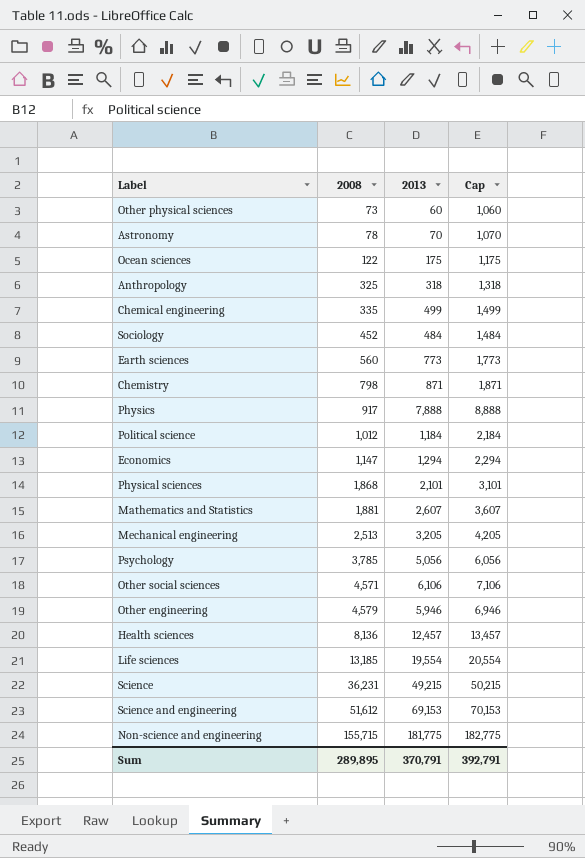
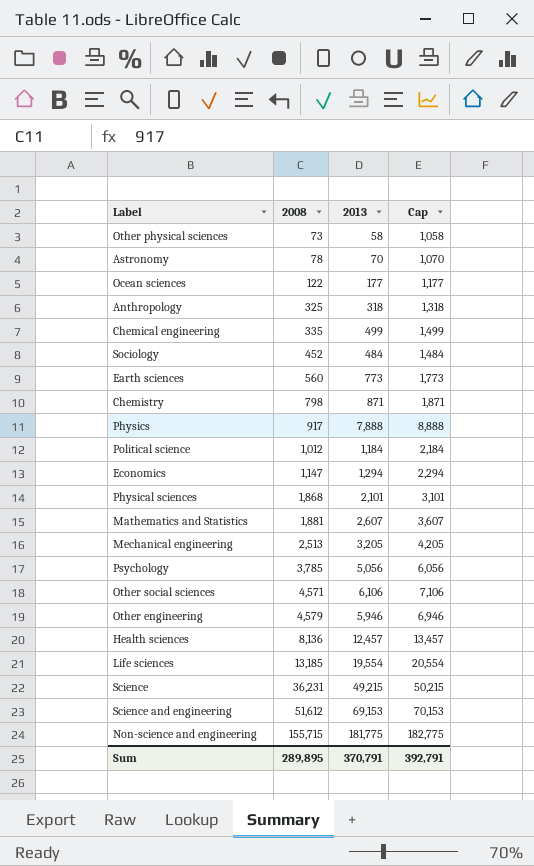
Other physical sciences | 2013: 60 -> 58
Other physical sciences | Cap: 1,060 -> 1,058
Ocean sciences | 2013: 175 -> 177
Ocean sciences | Cap: 1,175 -> 1,177

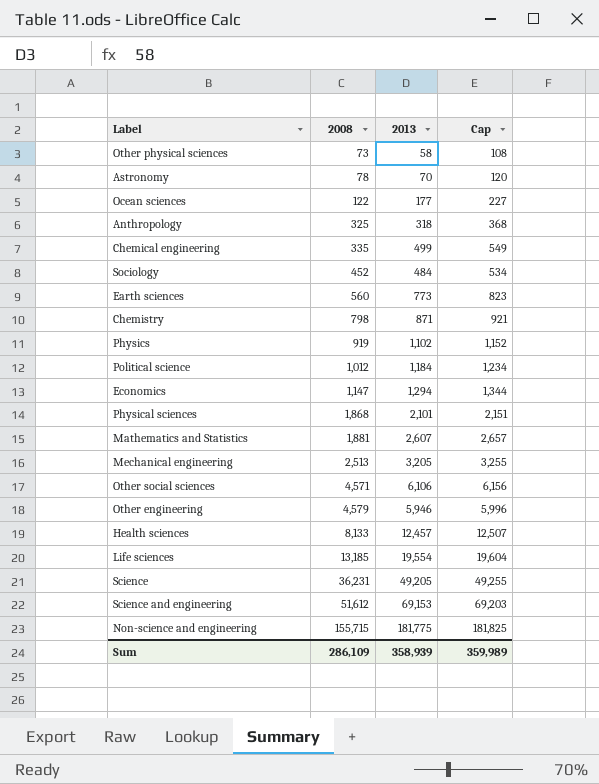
column Cap | formula: [2013] + 1000 -> [2013] + 50
row Psychology: 3,785 | 5,056 | 6,056 -> none
Physics | 2008: 917 -> 919
Physics | 2013: 7,888 -> 1,102
Health sciences | 2008: 8,136 -> 8,133
Science | 2013: 49,215 -> 49,205
Sum | 2008: 289,895 -> 286,109
Sum | 2013: 370,791 -> 358,939
Sum | Cap: 392,791 -> 359,989

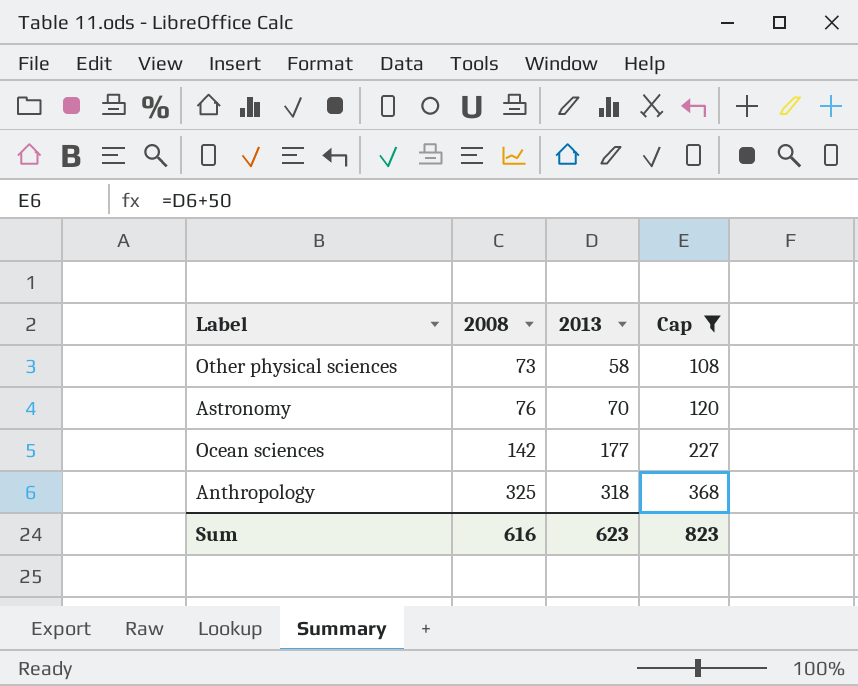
filter: none -> Cap <= 368
Astronomy | 2008: 78 -> 76
Ocean sciences | 2008: 122 -> 142
Sum | 2008: 286,109 -> 616
Sum | 2013: 358,939 -> 623
Sum | Cap: 359,989 -> 823

